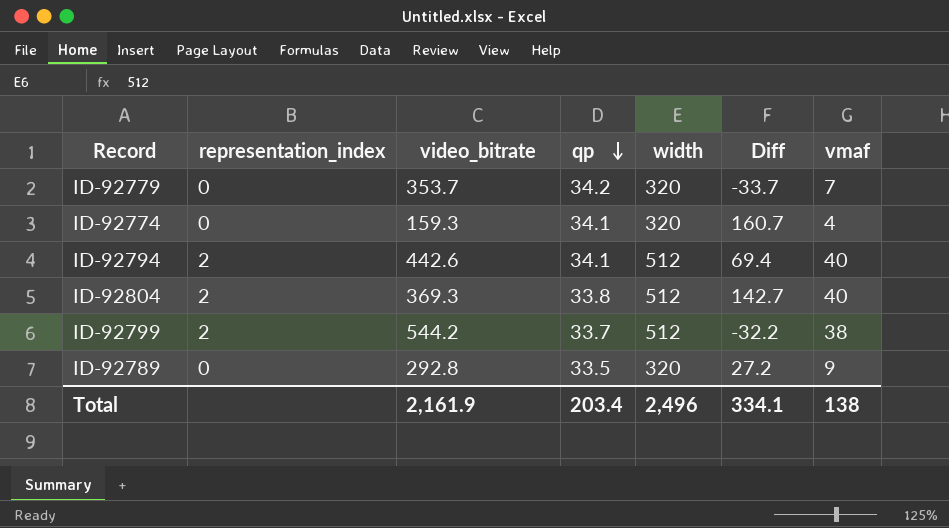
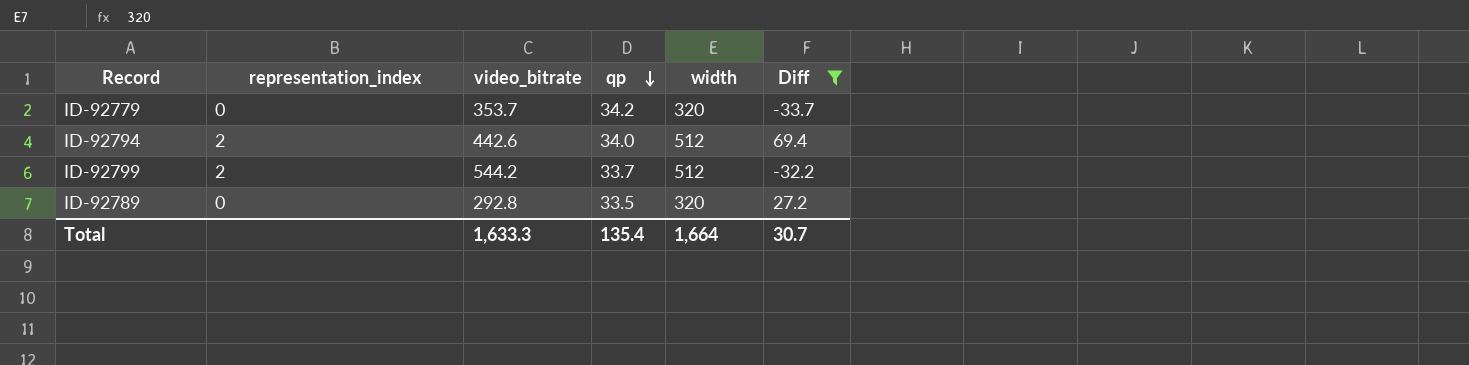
filter: none -> Diff <= 69.4
column vmaf | position: 7 -> none
ID-92794 | qp: 34.1 -> 34.0
Total | video_bitrate: 2,161.9 -> 1,633.3
Total | qp: 203.4 -> 135.4
Total | width: 2,496 -> 1,664
Total | Diff: 334.1 -> 30.7

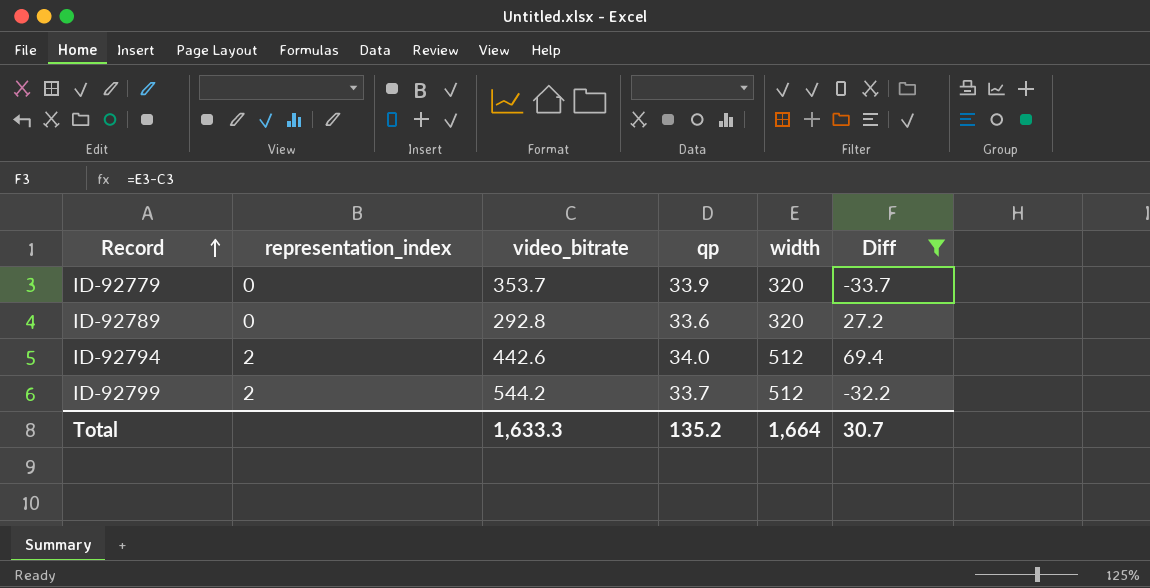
row order: qp descending -> Record ascending
ID-92779 | qp: 34.2 -> 33.9
ID-92789 | qp: 33.5 -> 33.6
Total | qp: 135.4 -> 135.2

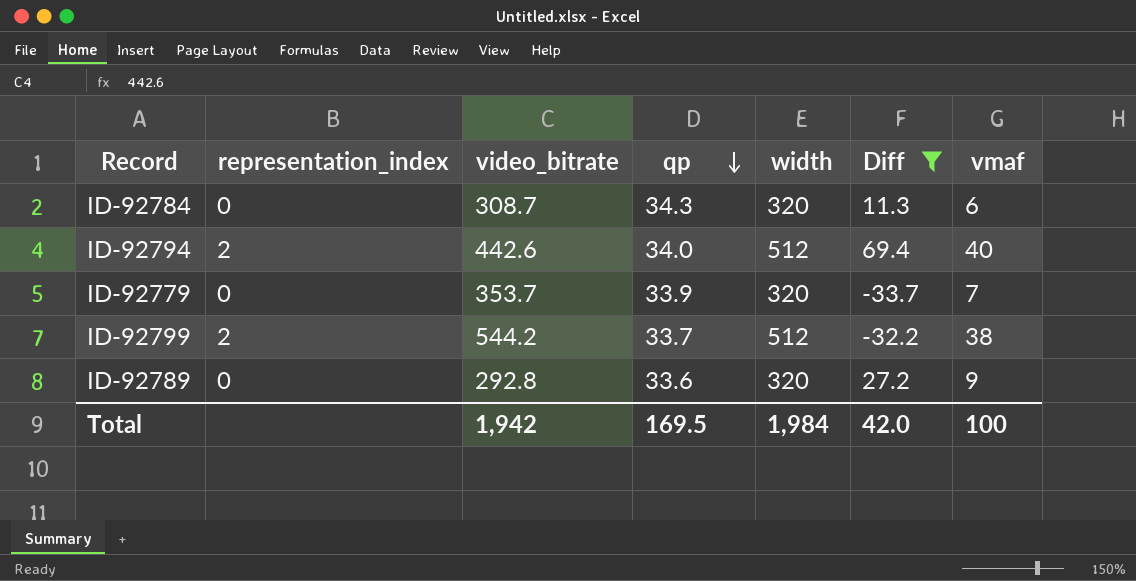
row order: Record ascending -> qp descending
column vmaf | position: none -> 7
row ID-92784: none -> 0 | 308.7 | 34.3 | 320 | 11.3 | 6
Total | video_bitrate: 1,633.3 -> 1,942
Total | qp: 135.2 -> 169.5
Total | width: 1,664 -> 1,984
Total | Diff: 30.7 -> 42.0

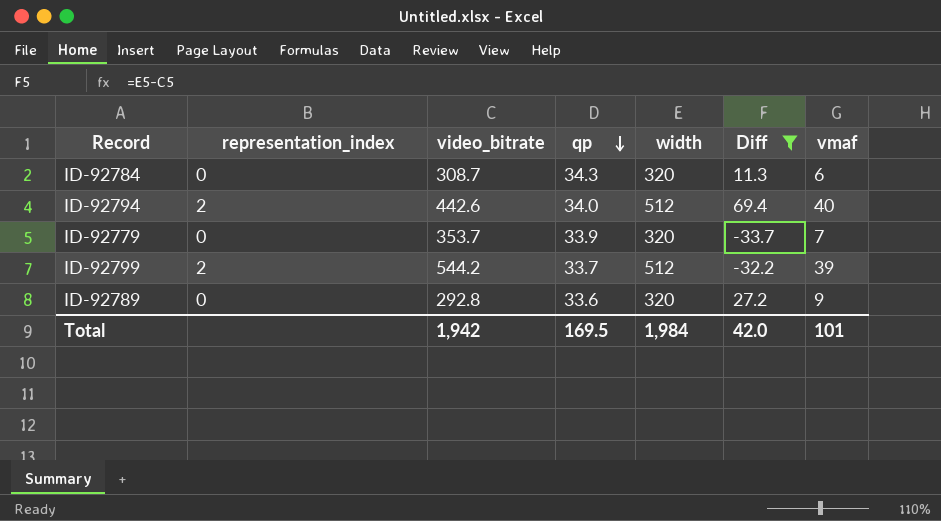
ID-92799 | vmaf: 38 -> 39
Total | vmaf: 100 -> 101

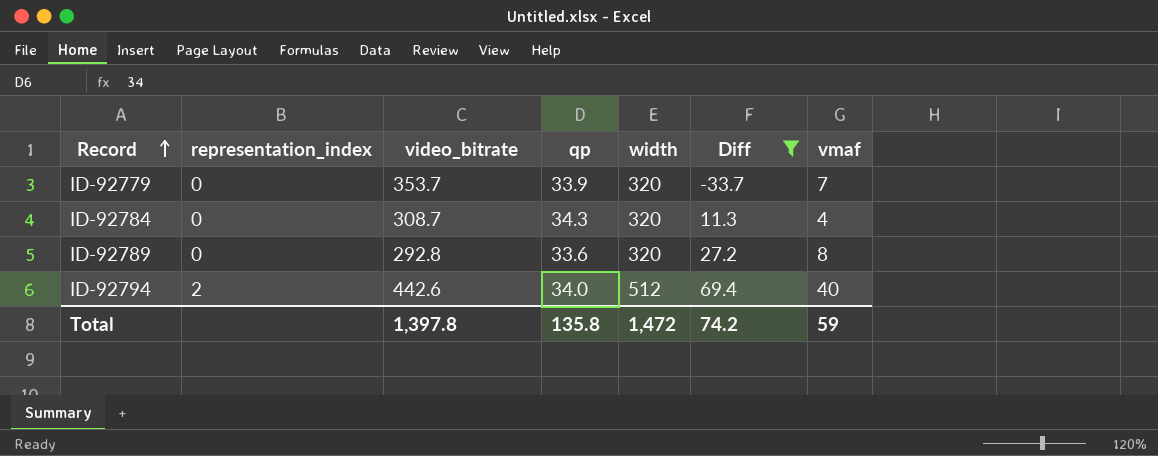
row order: qp descending -> Record ascending
row ID-92799: 2 | 544.2 | 33.7 | 512 | -32.2 | 39 -> none
ID-92784 | vmaf: 6 -> 4
ID-92789 | vmaf: 9 -> 8
Total | video_bitrate: 1,942 -> 1,397.8
Total | qp: 169.5 -> 135.8
Total | width: 1,984 -> 1,472
Total | Diff: 42.0 -> 74.2
Total | vmaf: 101 -> 59

